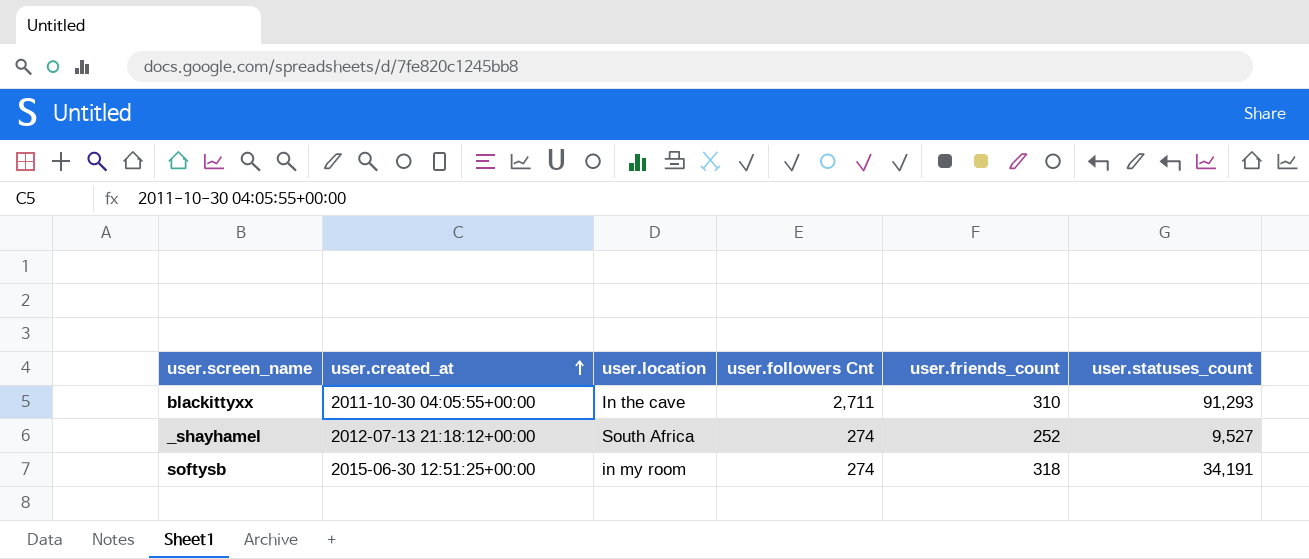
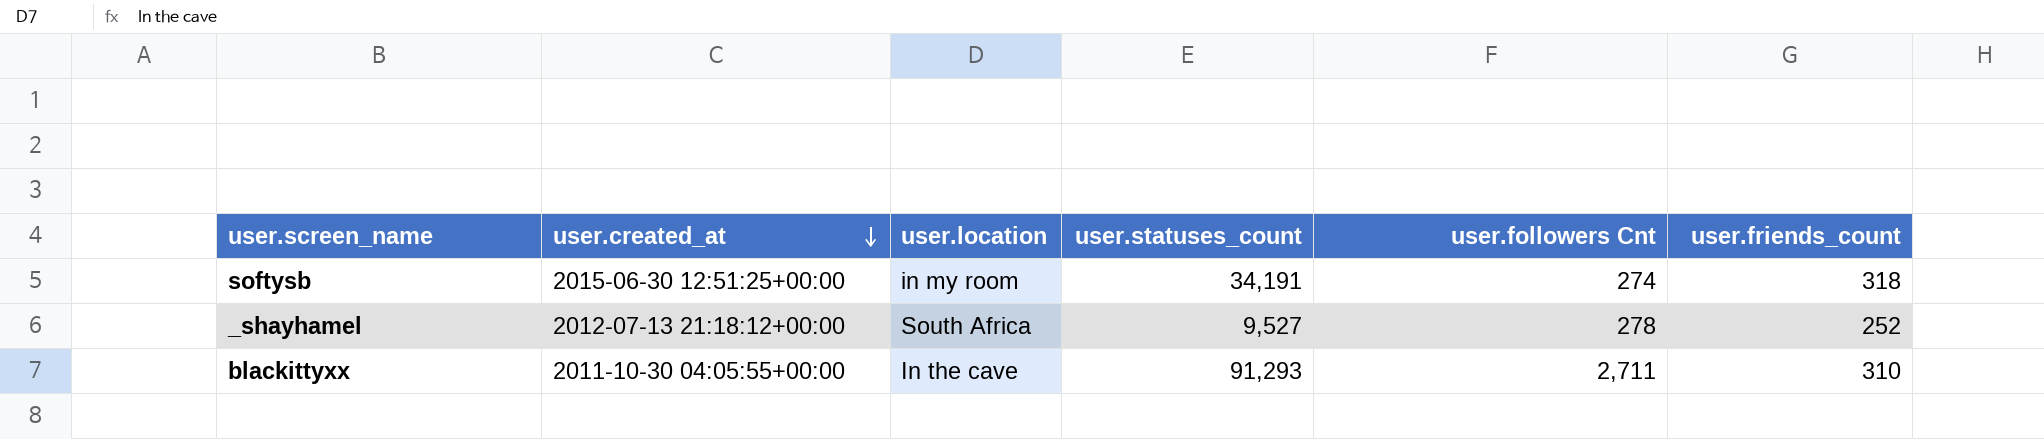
row order: user.created_at ascending -> user.created_at descending
column user.statuses_count | position: 6 -> 4
_shayhamel | user.followers Cnt: 274 -> 278

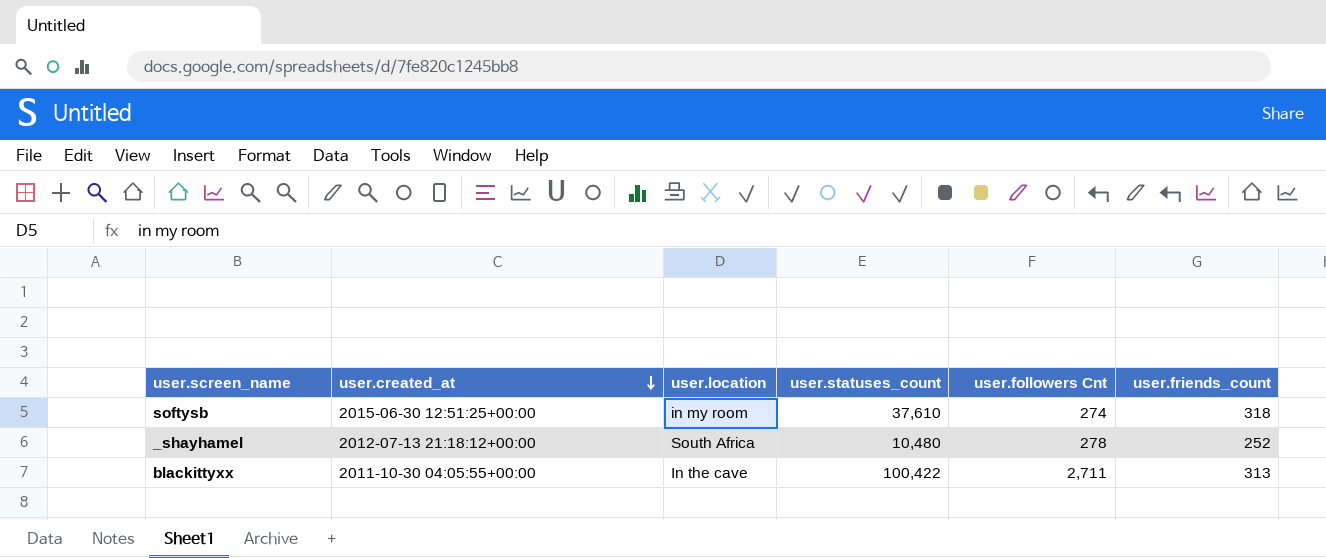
softysb | user.statuses_count: 34,191 -> 37,610
_shayhamel | user.statuses_count: 9,527 -> 10,480
blackittyxx | user.statuses_count: 91,293 -> 100,422
blackittyxx | user.friends_count: 310 -> 313

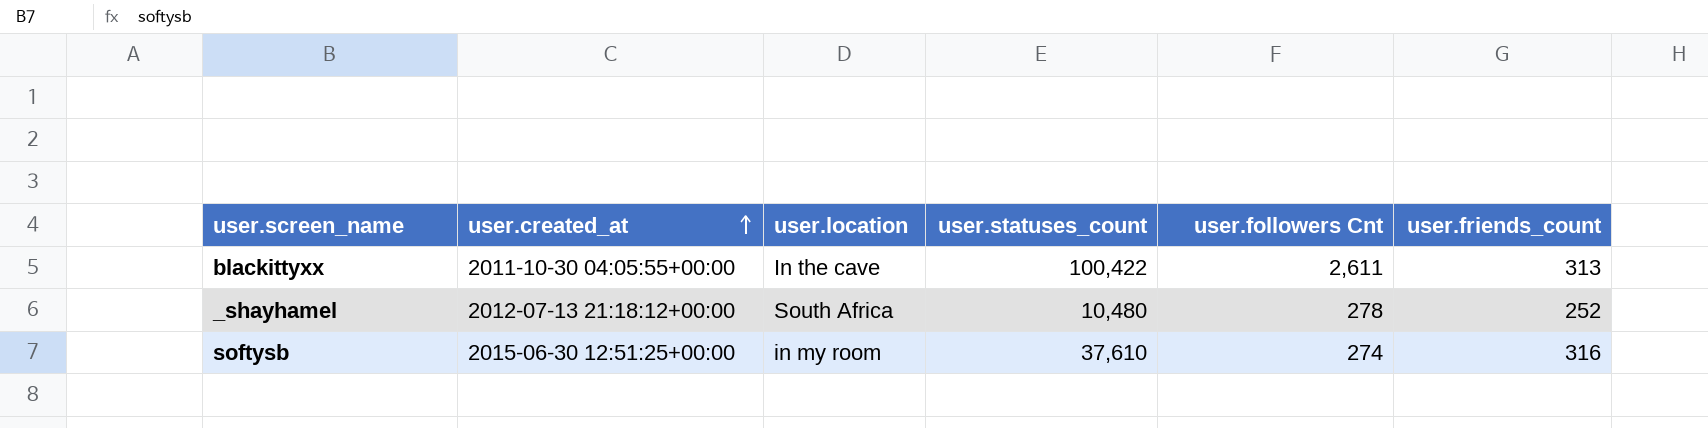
row order: user.created_at descending -> user.created_at ascending
blackittyxx | user.followers Cnt: 2,711 -> 2,611
softysb | user.friends_count: 318 -> 316

